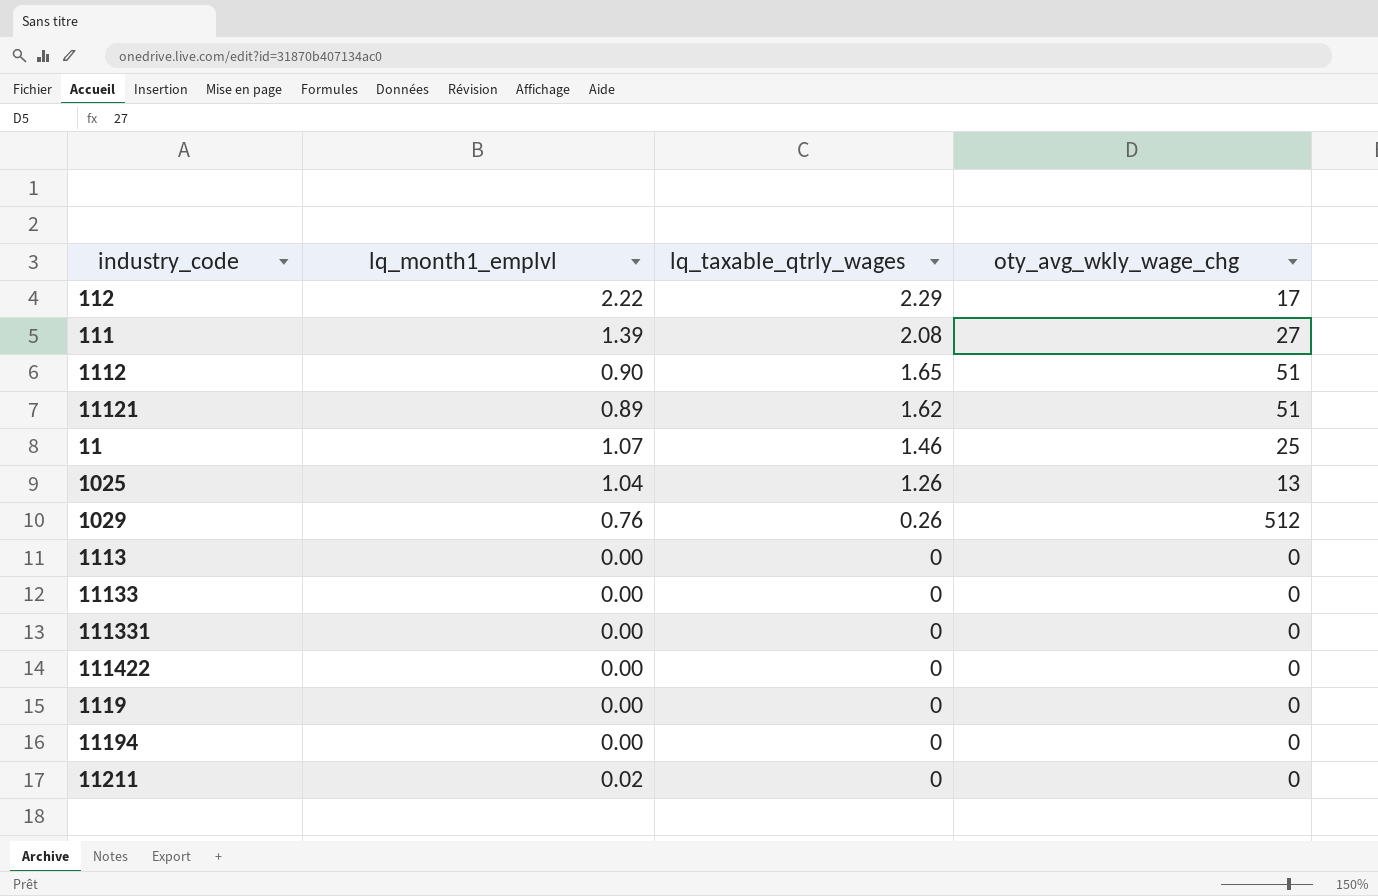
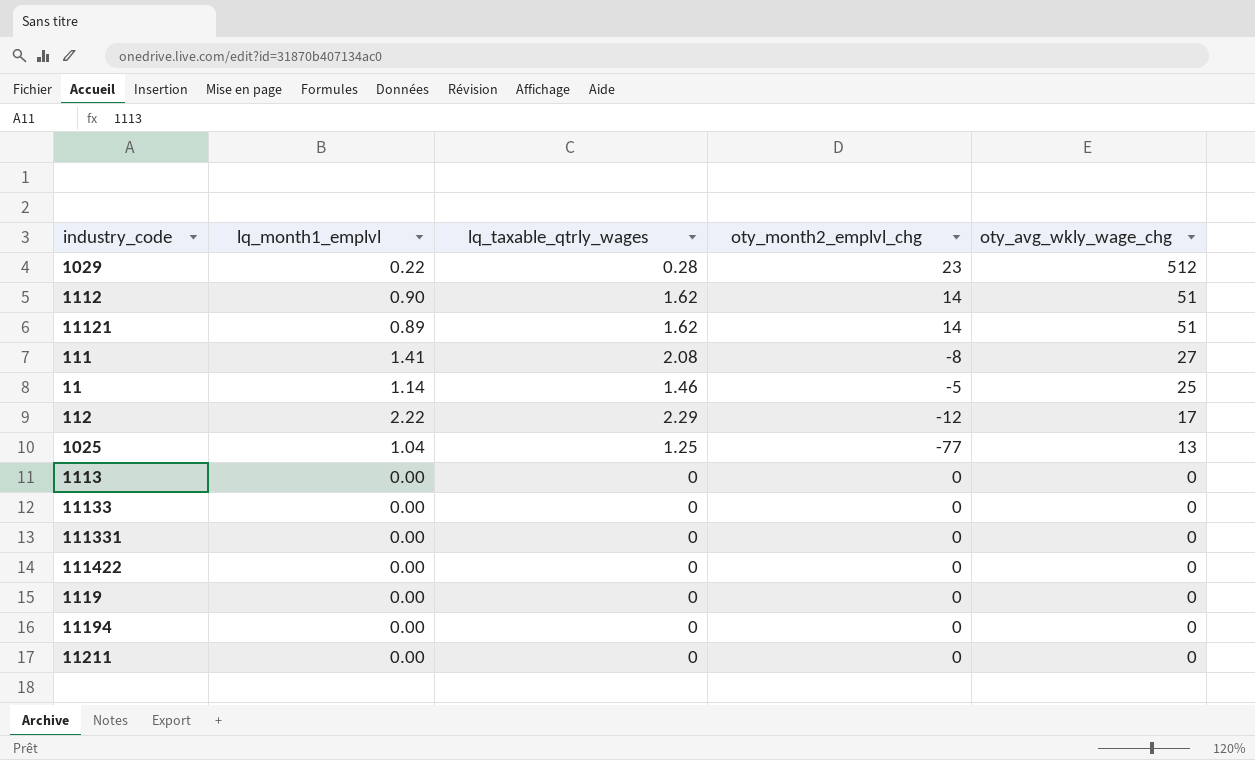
row order: lq_taxable_qtrly_wages descending -> oty_avg_wkly_wage_chg descending
column oty_month2_emplvl_chg | position: none -> 4
1029 | lq_month1_emplvl: 0.76 -> 0.22
1029 | lq_taxable_qtrly_wages: 0.26 -> 0.28
1112 | lq_taxable_qtrly_wages: 1.65 -> 1.62
111 | lq_month1_emplvl: 1.39 -> 1.41
11 | lq_month1_emplvl: 1.07 -> 1.14
1025 | lq_taxable_qtrly_wages: 1.26 -> 1.25
11211 | lq_month1_emplvl: 0.02 -> 0.00

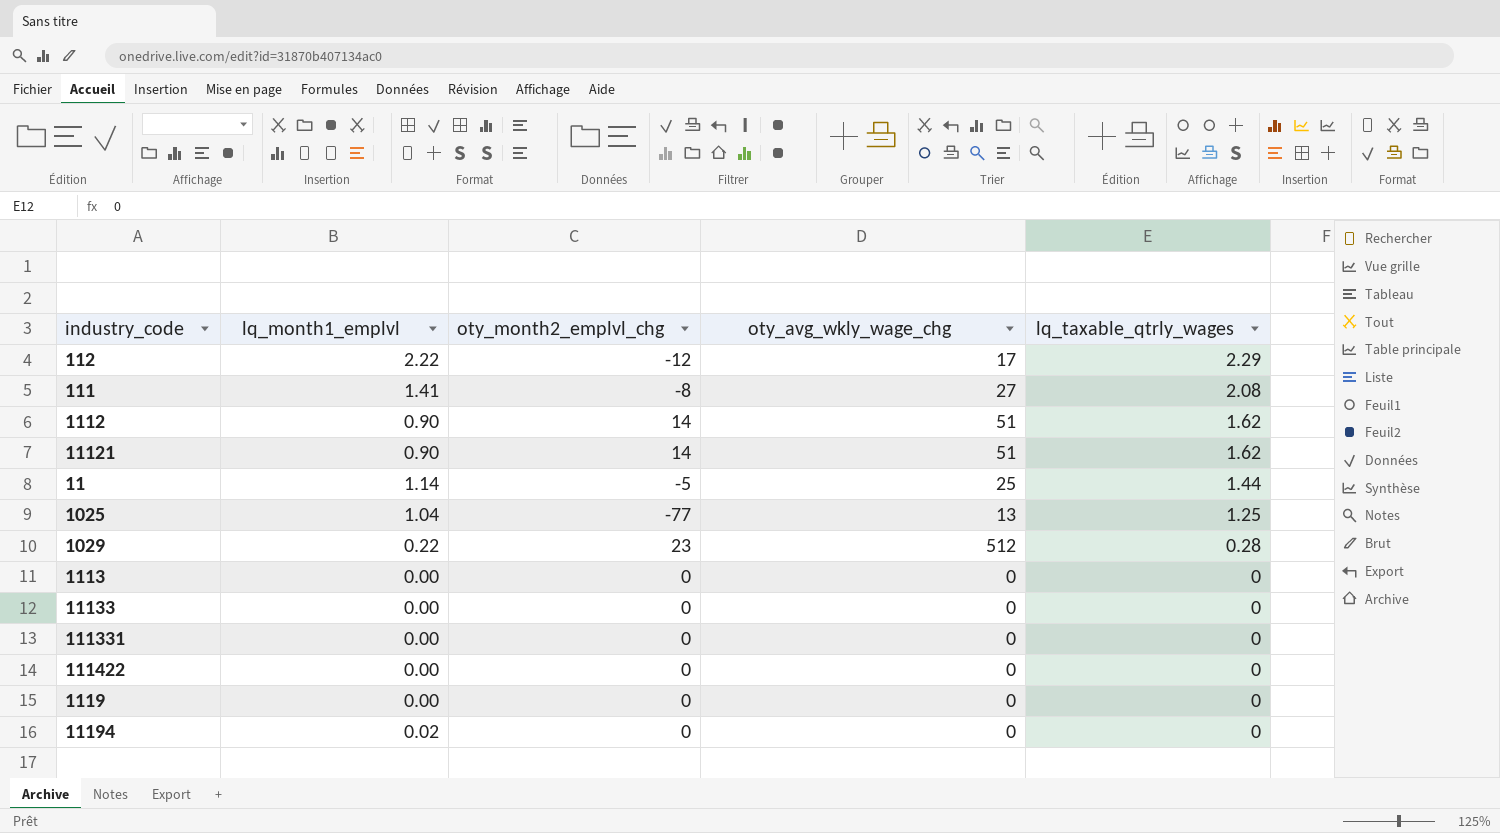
row order: oty_avg_wkly_wage_chg descending -> lq_taxable_qtrly_wages descending
column lq_taxable_qtrly_wages | position: 3 -> 5
row 11211: 0.00 | 0 | 0 | 0 -> none
11121 | lq_month1_emplvl: 0.89 -> 0.90
11 | lq_taxable_qtrly_wages: 1.46 -> 1.44
11194 | lq_month1_emplvl: 0.00 -> 0.02

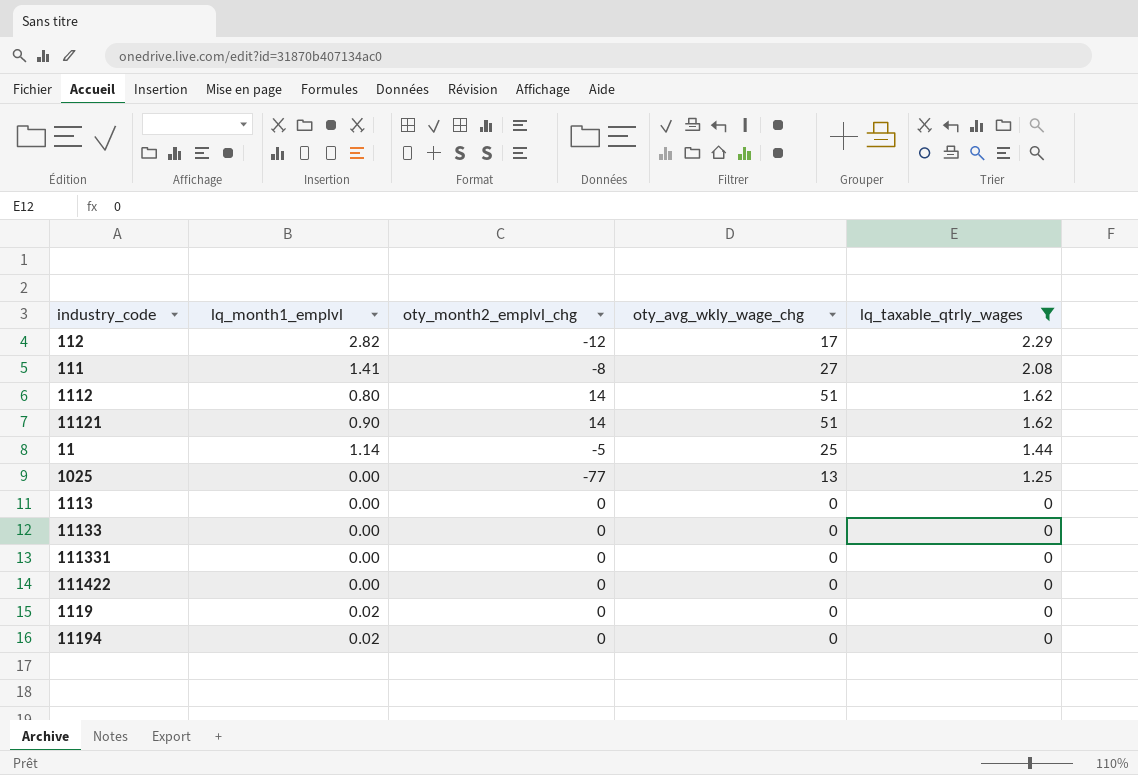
filter: none -> lq_taxable_qtrly_wages != 0.28
112 | lq_month1_emplvl: 2.22 -> 2.82
1112 | lq_month1_emplvl: 0.90 -> 0.80
1025 | lq_month1_emplvl: 1.04 -> 0.00
1119 | lq_month1_emplvl: 0.00 -> 0.02

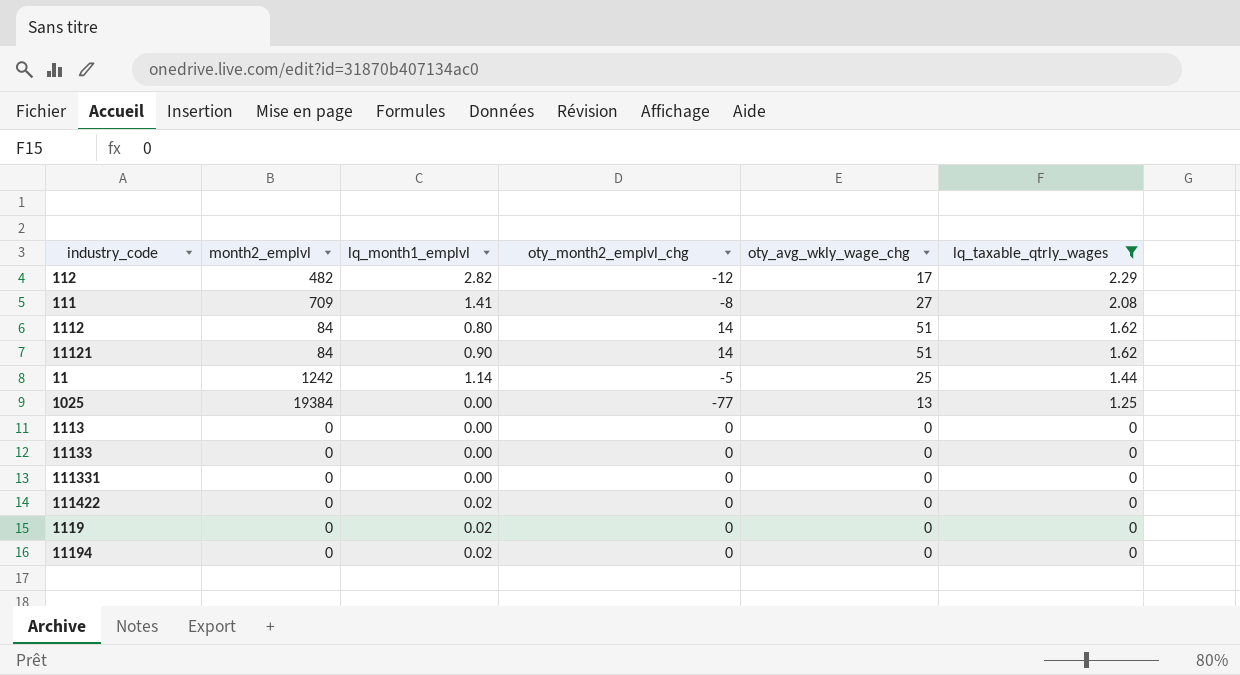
column month2_emplvl | position: none -> 2
111422 | lq_month1_emplvl: 0.00 -> 0.02

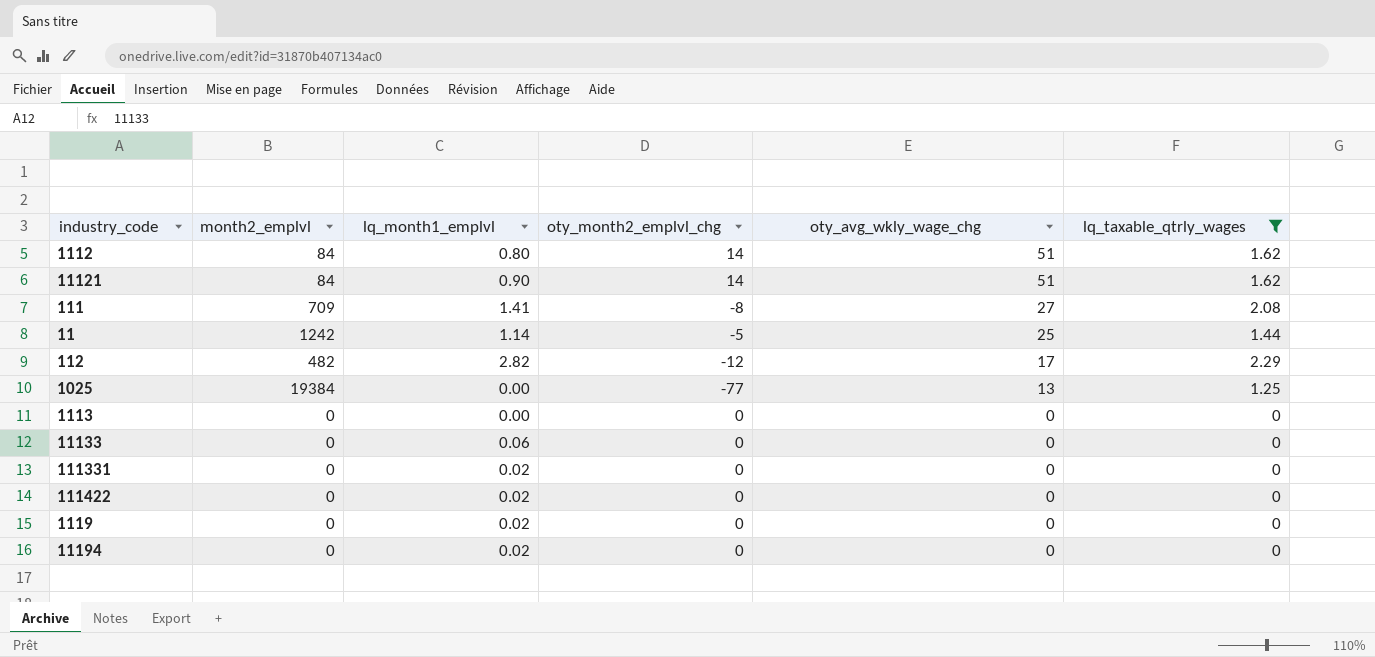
row order: lq_taxable_qtrly_wages descending -> oty_avg_wkly_wage_chg descending
11133 | lq_month1_emplvl: 0.00 -> 0.06
111331 | lq_month1_emplvl: 0.00 -> 0.02

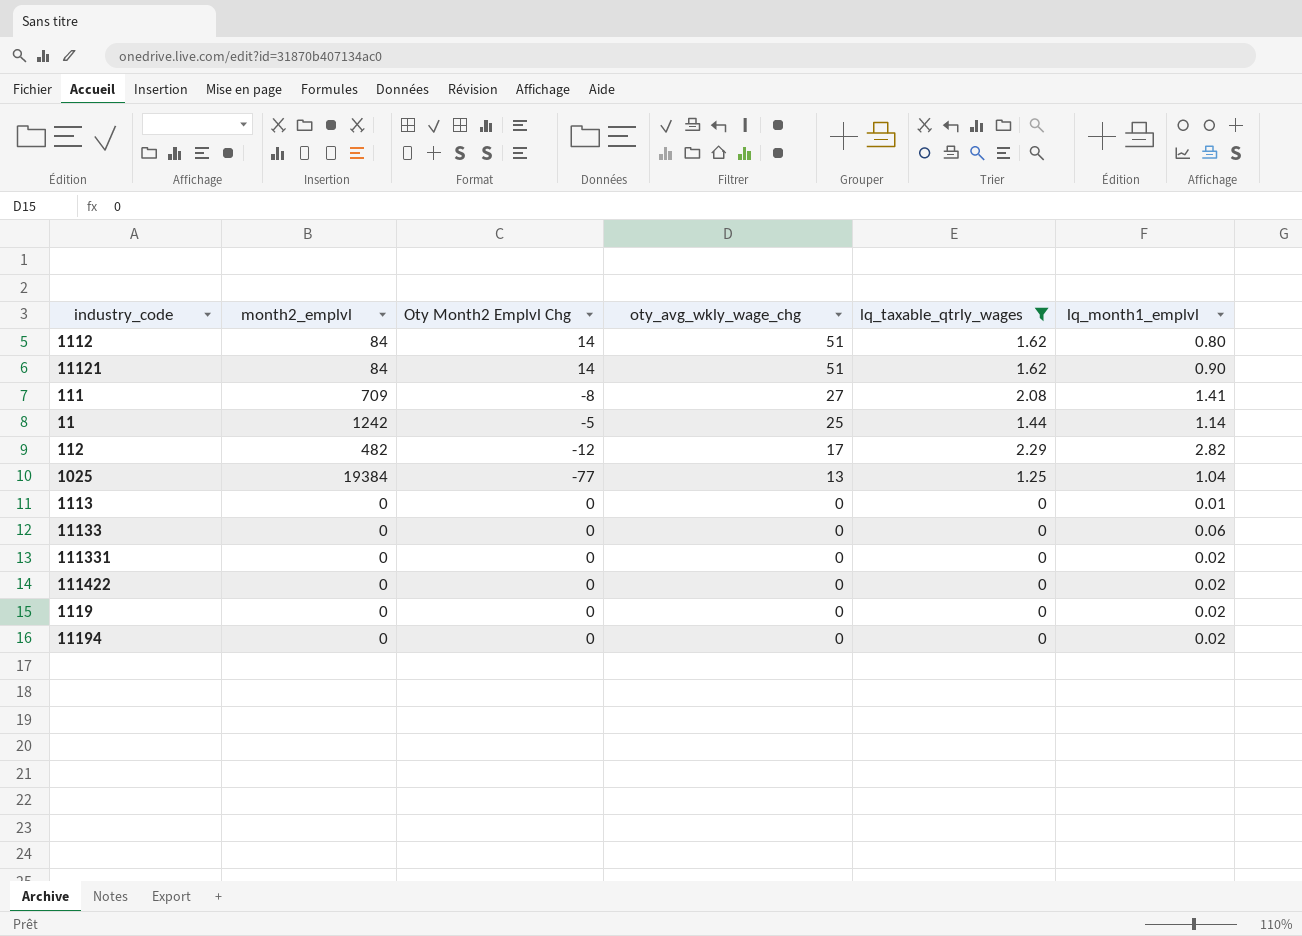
column name: oty_month2_emplvl_chg -> Oty Month2 Emplvl Chg
column lq_month1_emplvl | position: 3 -> 6
1025 | lq_month1_emplvl: 0.00 -> 1.04
1113 | lq_month1_emplvl: 0.00 -> 0.01

